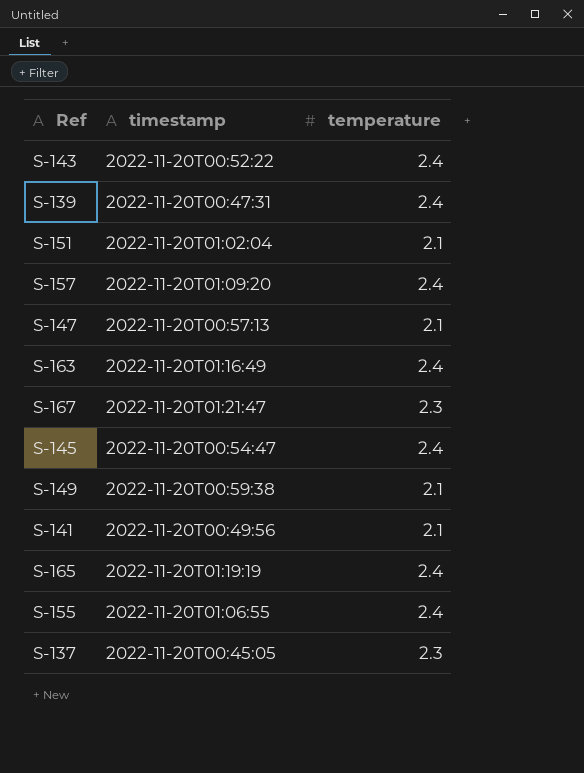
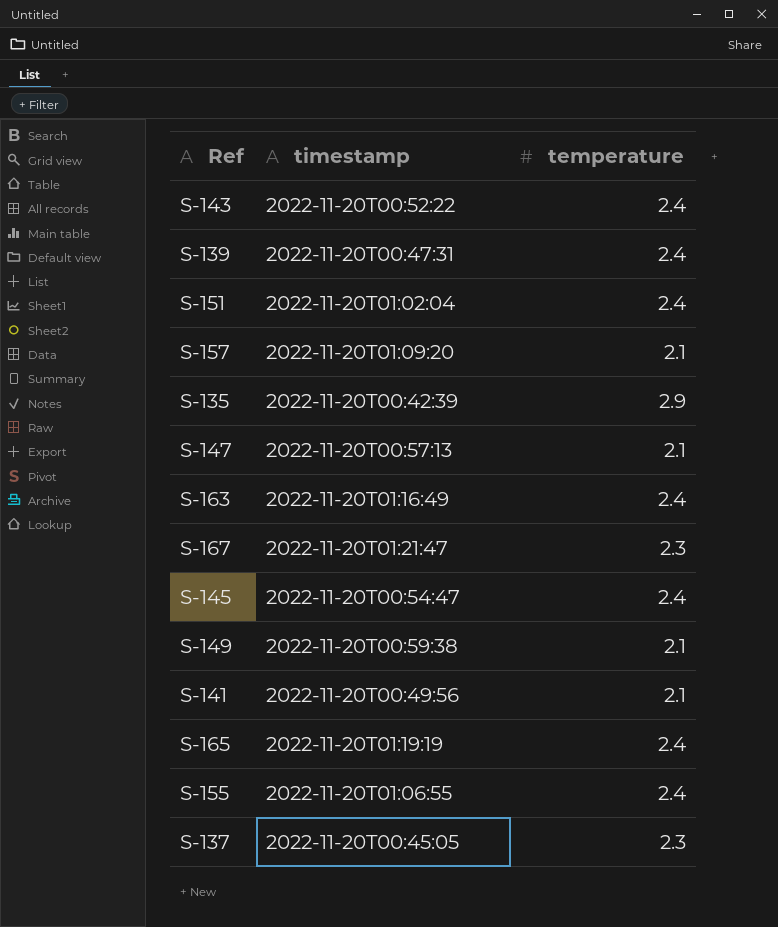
S-151 | temperature: 2.1 -> 2.4
S-157 | temperature: 2.4 -> 2.1
row S-135: none -> 2022-11-20T00:42:39 | 2.9

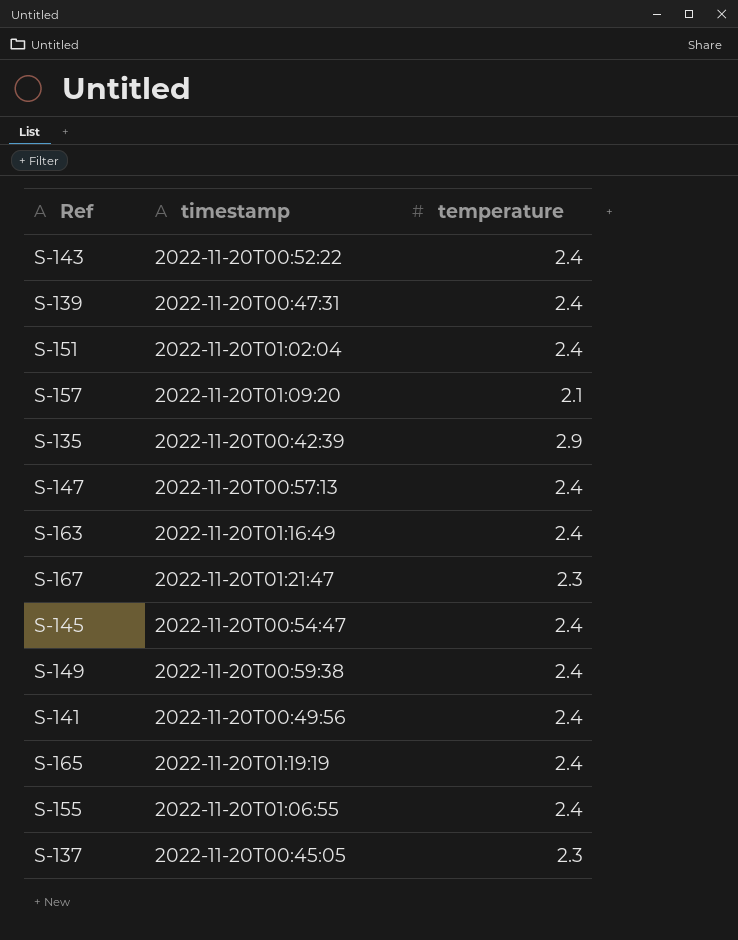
S-147 | temperature: 2.1 -> 2.4
S-149 | temperature: 2.1 -> 2.4
S-141 | temperature: 2.1 -> 2.4

